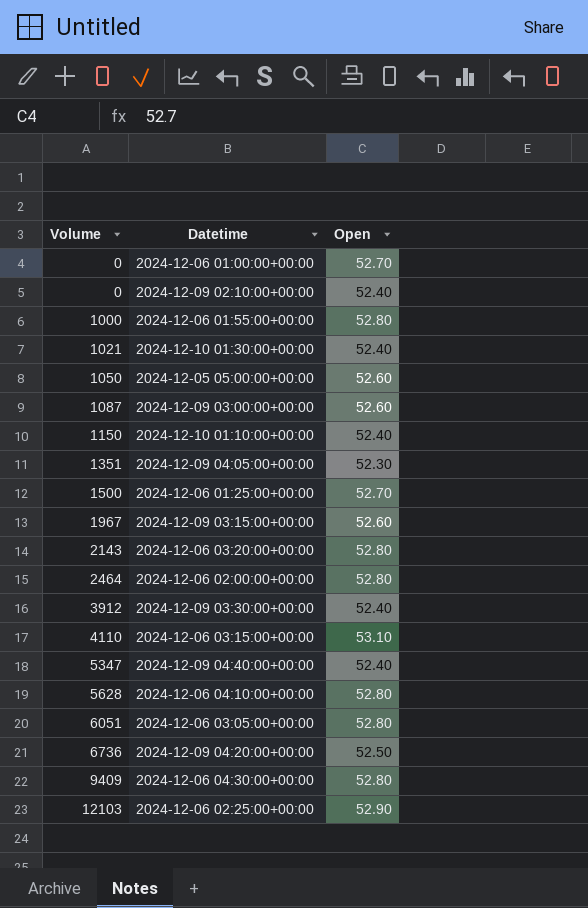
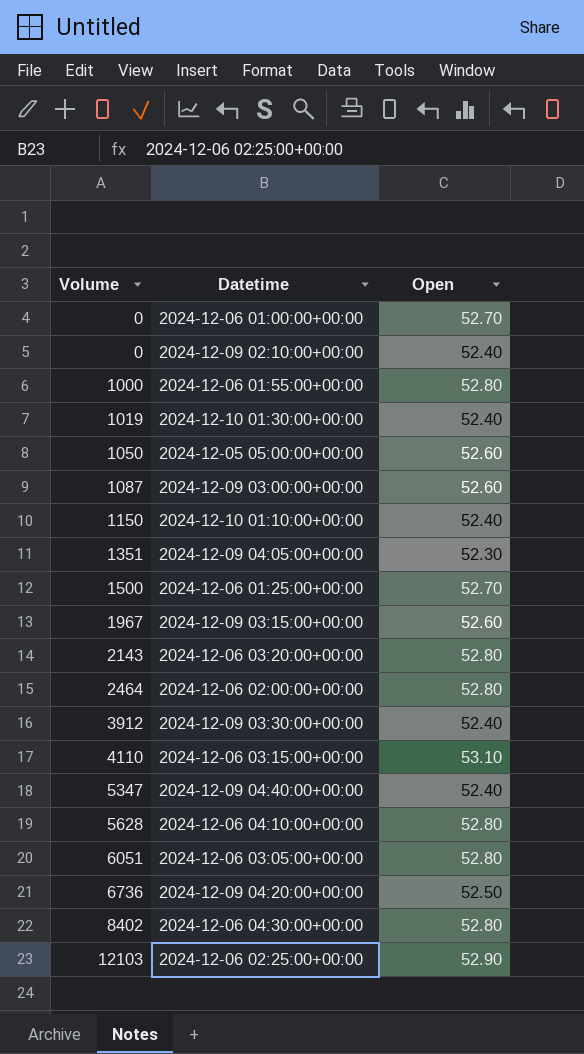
2024-12-10 01:30:00+00:00 | Volume: 1021 -> 1019
2024-12-06 04:30:00+00:00 | Volume: 9409 -> 8402

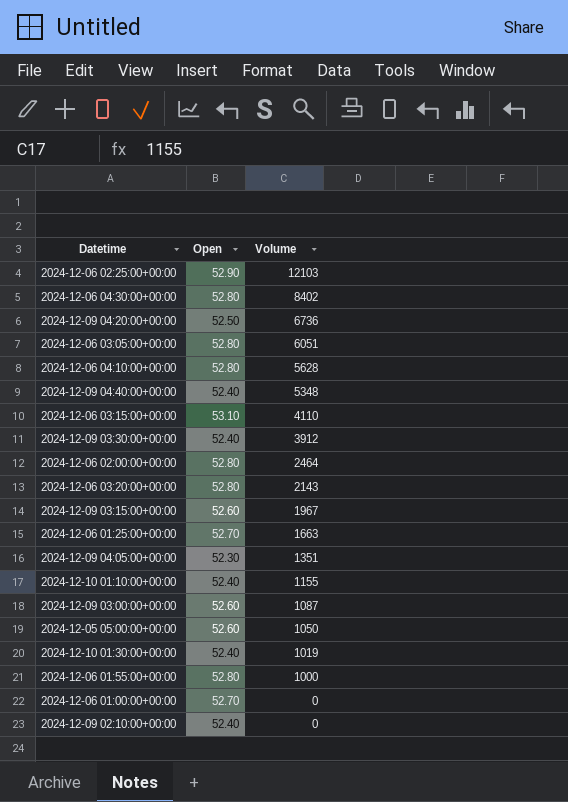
row order: Volume ascending -> Volume descending
column Volume | position: 1 -> 3
2024-12-09 04:40:00+00:00 | Volume: 5347 -> 5348
2024-12-06 01:25:00+00:00 | Volume: 1500 -> 1663
2024-12-10 01:10:00+00:00 | Volume: 1150 -> 1155

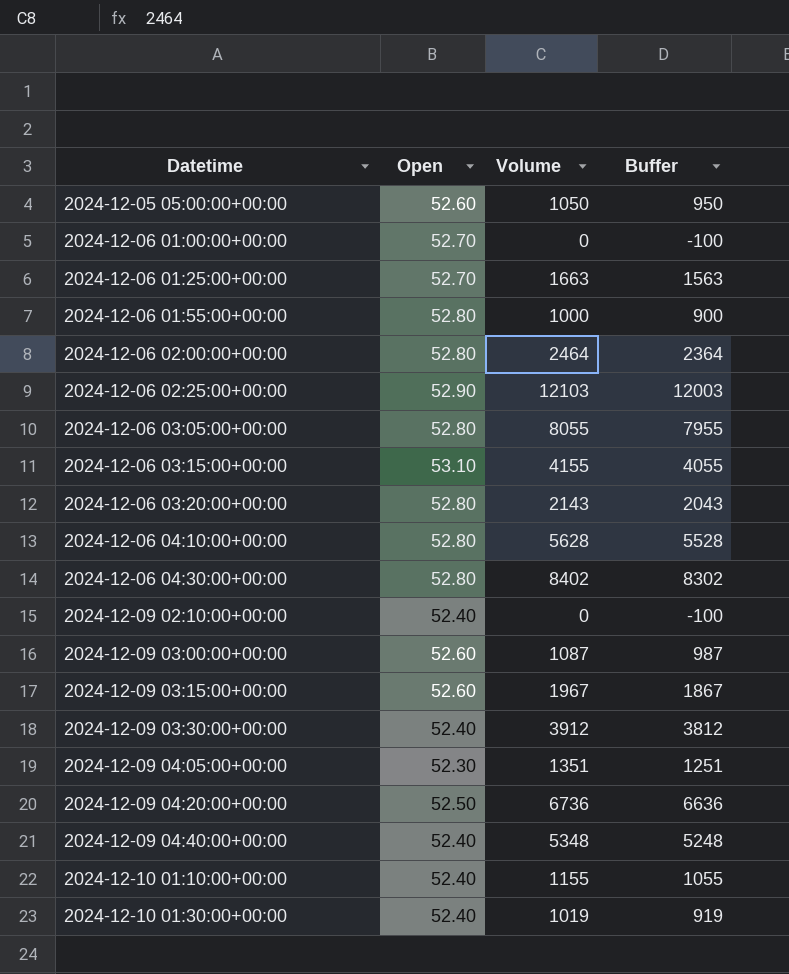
row order: Volume descending -> Datetime ascending
column Buffer | formula: none -> [Volume] - 100
2024-12-06 03:05:00+00:00 | Volume: 6051 -> 8055
2024-12-06 03:15:00+00:00 | Volume: 4110 -> 4155

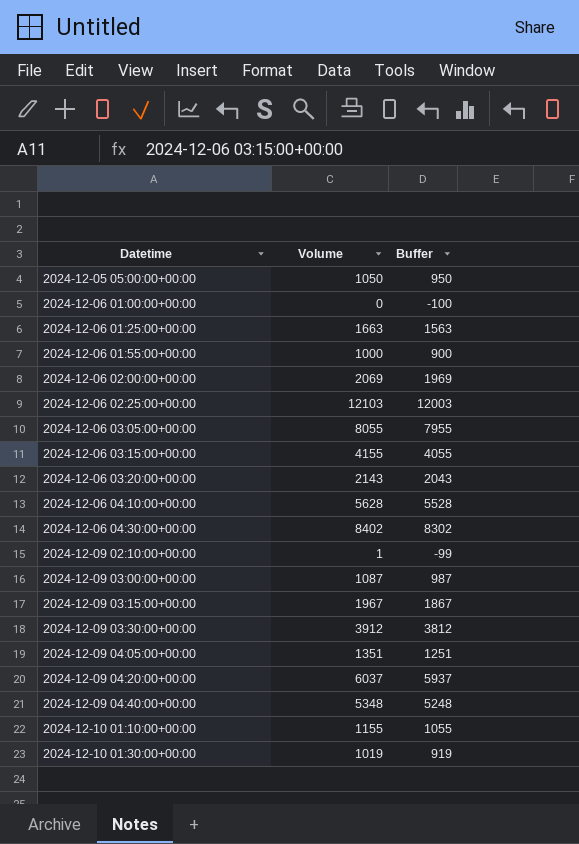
column Open | position: 2 -> none
2024-12-06 02:00:00+00:00 | Volume: 2464 -> 2069
2024-12-06 02:00:00+00:00 | Buffer: 2364 -> 1969
2024-12-09 02:10:00+00:00 | Volume: 0 -> 1
2024-12-09 02:10:00+00:00 | Buffer: -100 -> -99
2024-12-09 04:20:00+00:00 | Volume: 6736 -> 6037
2024-12-09 04:20:00+00:00 | Buffer: 6636 -> 5937

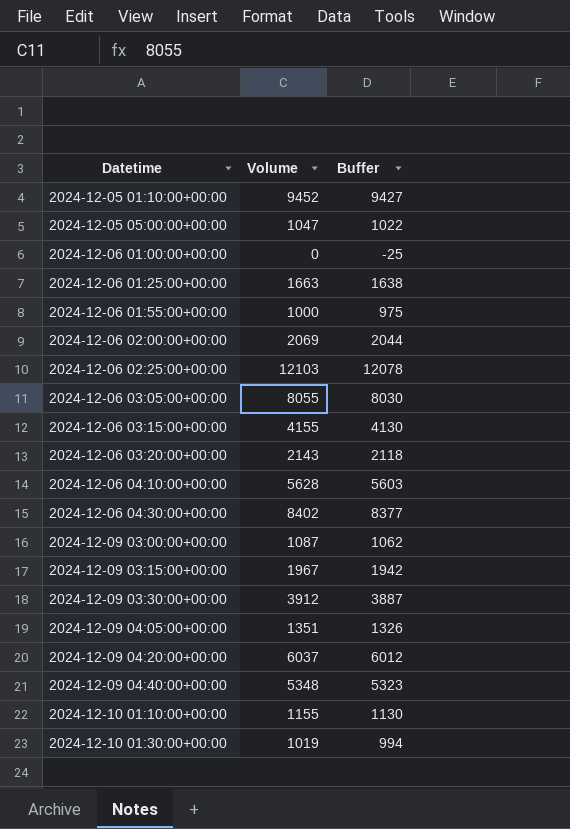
column Buffer | formula: [Volume] - 100 -> [Volume] - 25
row 2024-12-09 02:10:00+00:00: 1 | -99 -> none
row 2024-12-05 01:10:00+00:00: none -> 9452 | 9427
2024-12-05 05:00:00+00:00 | Volume: 1050 -> 1047

